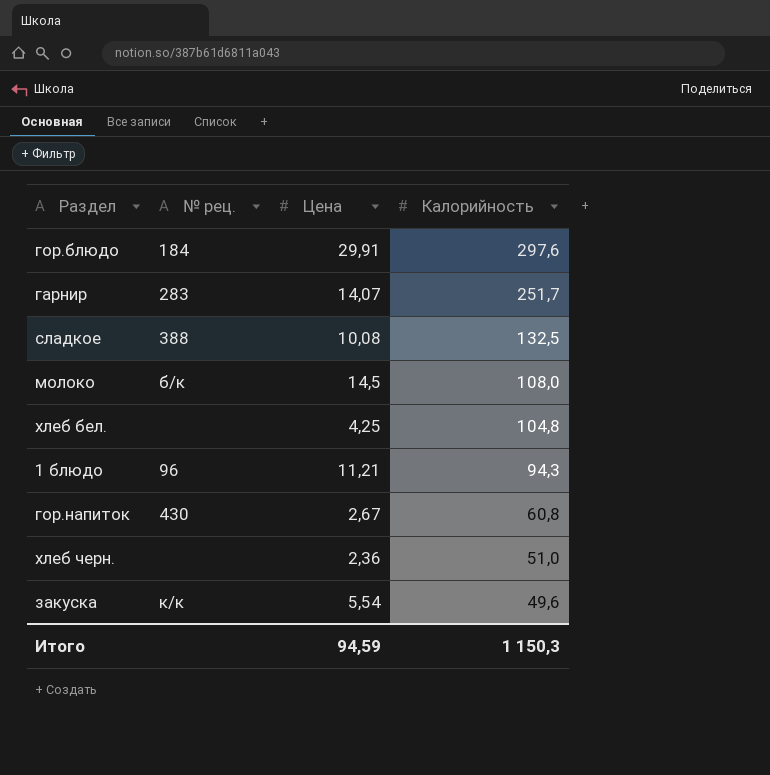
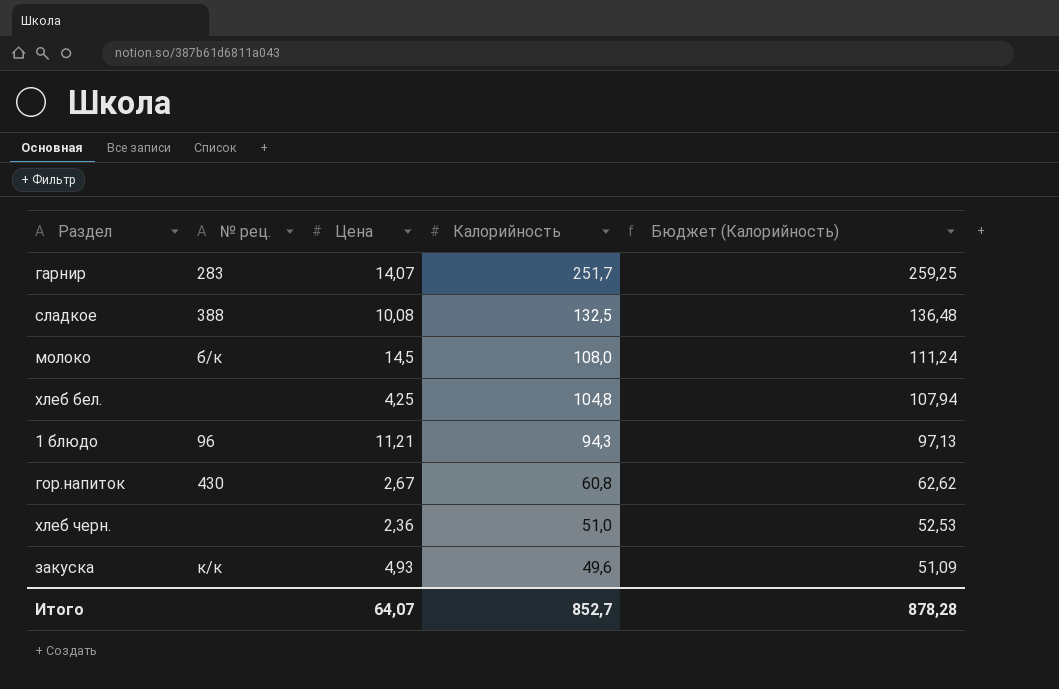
column Бюджет (Калорийность) | formula: none -> [Калорийность] * 1,03
row гор.блюдо: 184 | 29,91 | 297,6 -> none
закуска | Цена: 5,54 -> 4,93
Итого | Цена: 94,59 -> 64,07
Итого | Калорийность: 1 150,3 -> 852,7

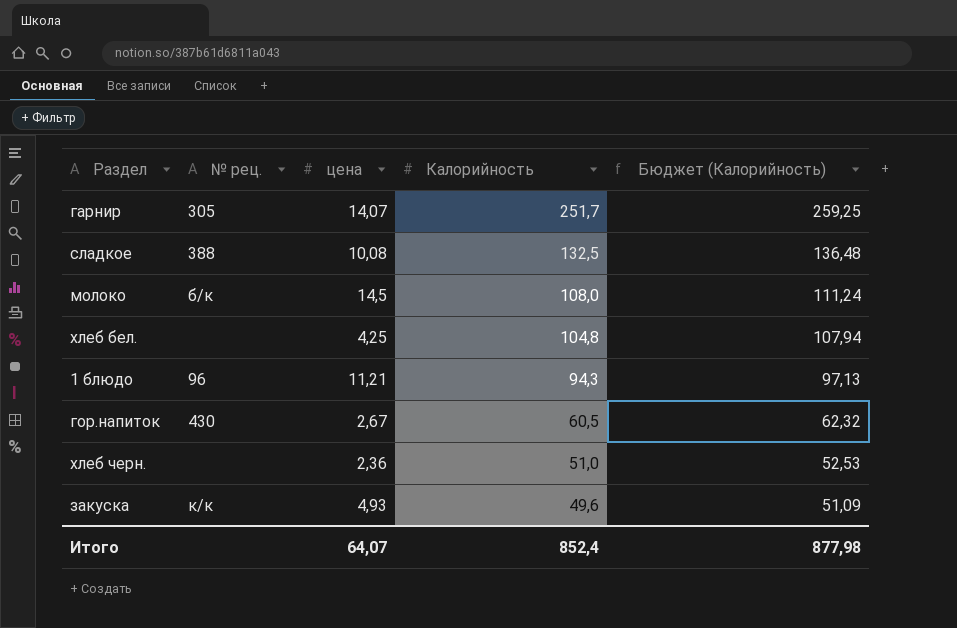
column name: Цена -> цена
гарнир | № рец.: 283 -> 305
гор.напиток | Калорийность: 60,8 -> 60,5
гор.напиток | Бюджет (Калорийность): 62,62 -> 62,32
Итого | Калорийность: 852,7 -> 852,4
Итого | Бюджет (Калорийность): 878,28 -> 877,98

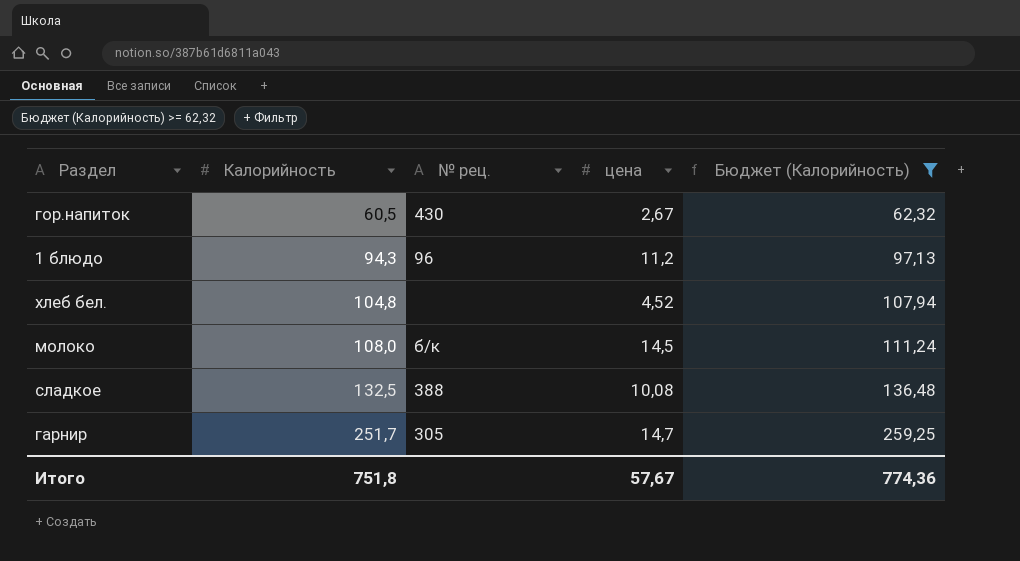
filter: none -> Бюджет (Калорийность) >= 62,32
row order: Калорийность descending -> Калорийность ascending
column Калорийность | position: 4 -> 2
1 блюдо | цена: 11,21 -> 11,2
хлеб бел. | цена: 4,25 -> 4,52
гарнир | цена: 14,07 -> 14,7
Итого | Калорийность: 852,4 -> 751,8
Итого | цена: 64,07 -> 57,67
Итого | Бюджет (Калорийность): 877,98 -> 774,36

